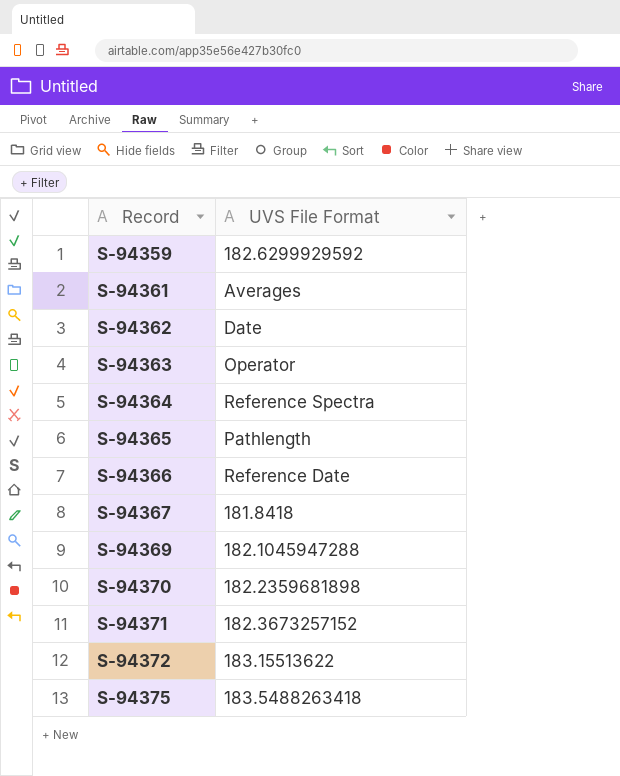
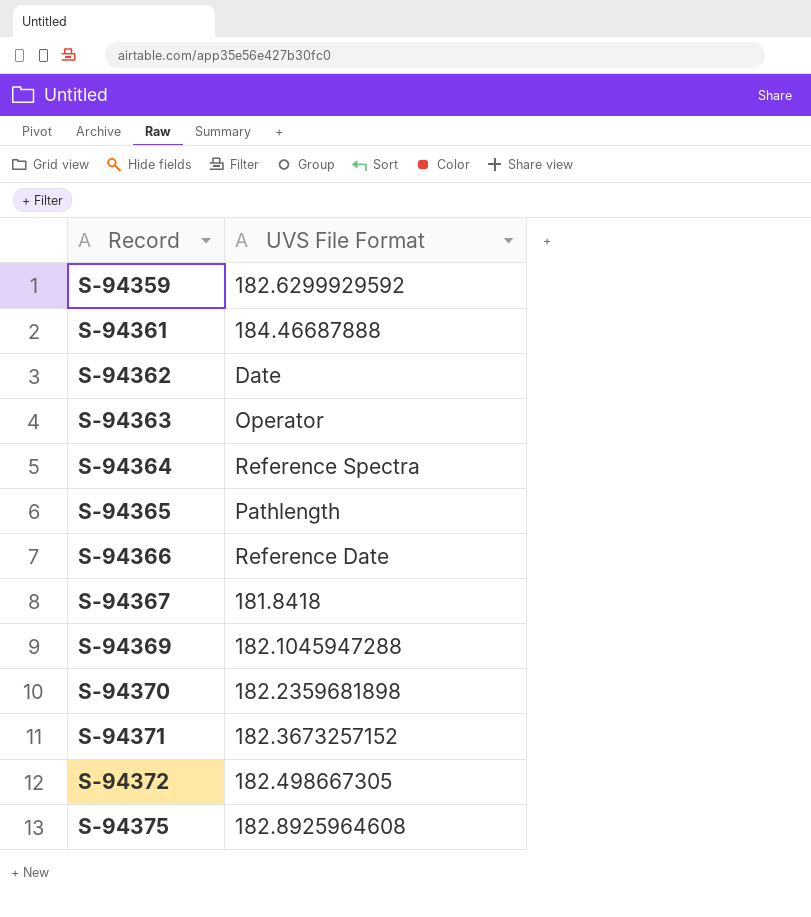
S-94361 | UVS File Format: Averages -> 184.46687888
S-94372 | UVS File Format: 183.15513622 -> 182.498667305
S-94375 | UVS File Format: 183.5488263418 -> 182.8925964608

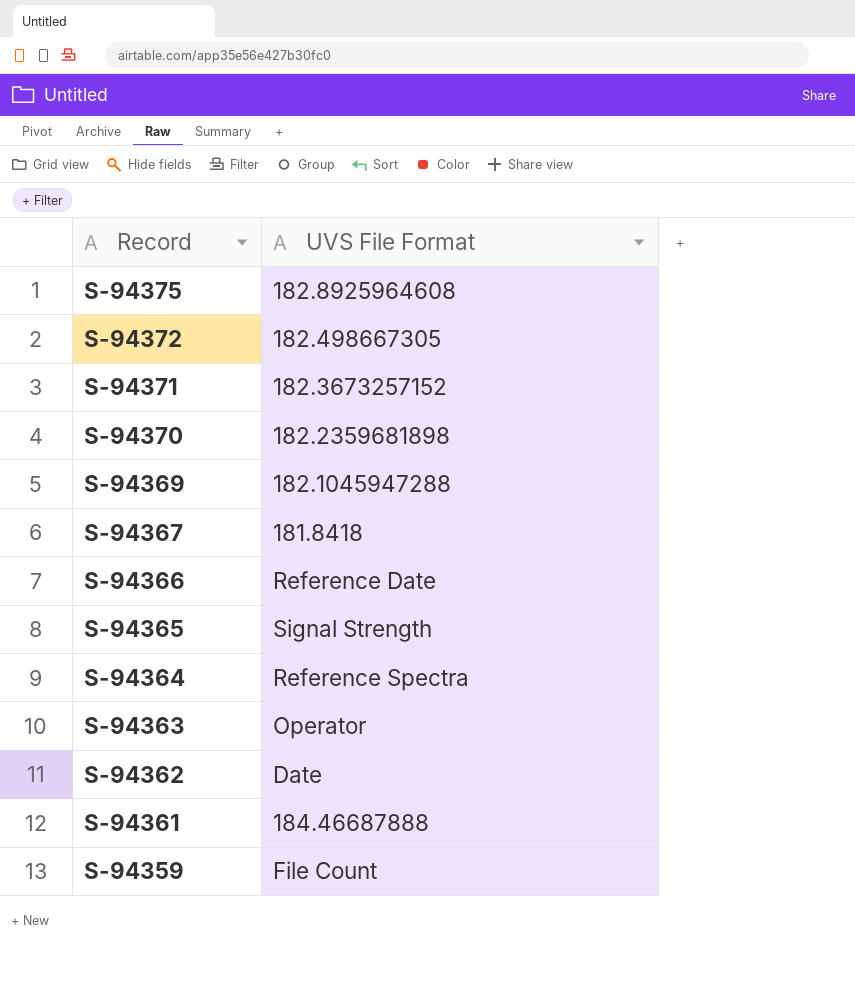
row order: Record ascending -> Record descending
S-94365 | UVS File Format: Pathlength -> Signal Strength
S-94359 | UVS File Format: 182.6299929592 -> File Count

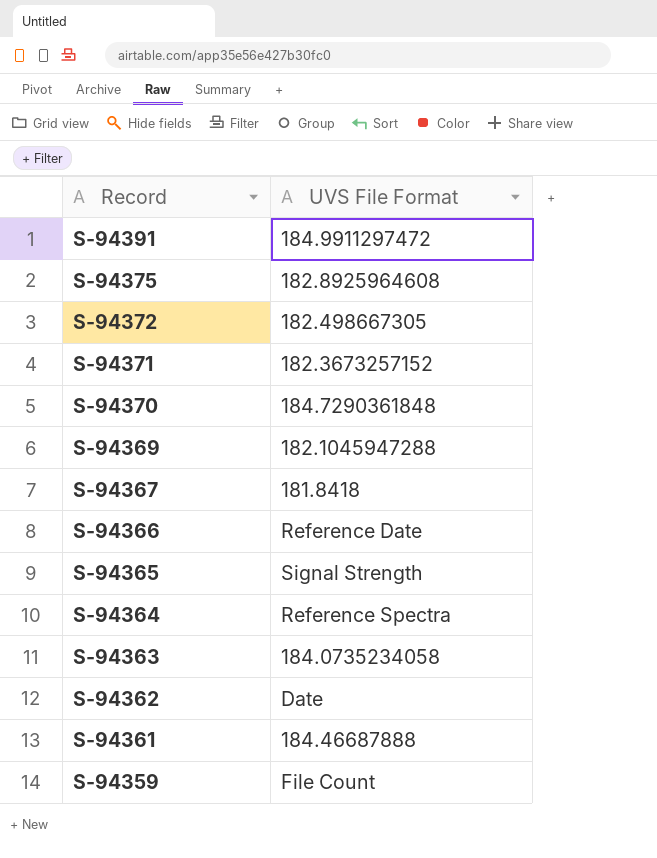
row S-94391: none -> 184.9911297472
S-94370 | UVS File Format: 182.2359681898 -> 184.7290361848
S-94363 | UVS File Format: Operator -> 184.0735234058

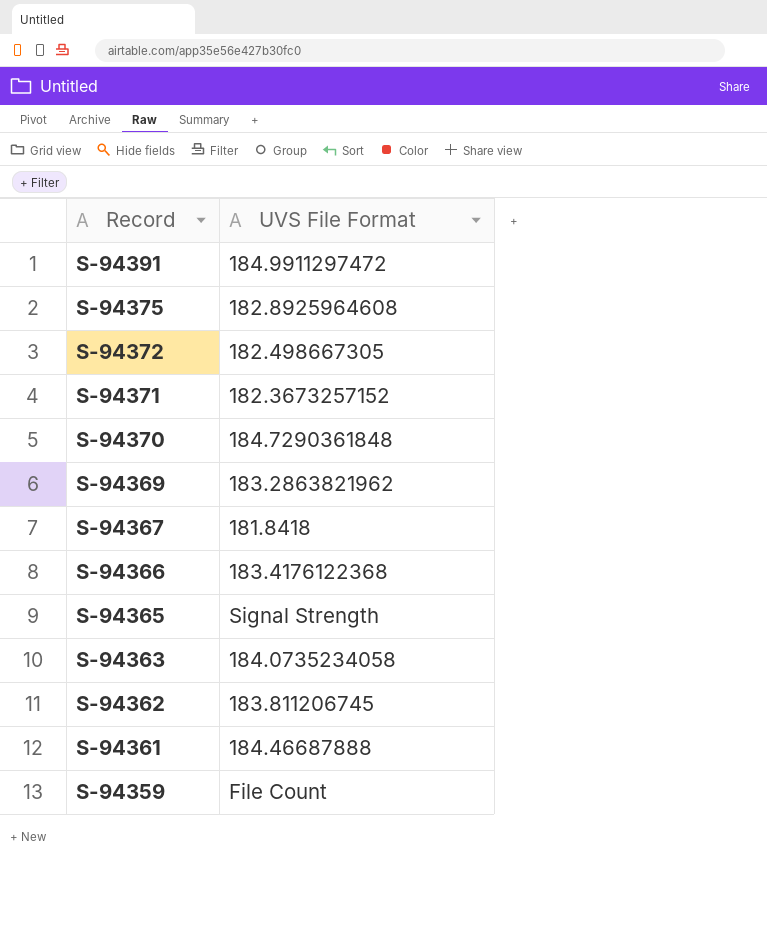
row S-94364: Reference Spectra -> none
S-94369 | UVS File Format: 182.1045947288 -> 183.2863821962
S-94366 | UVS File Format: Reference Date -> 183.4176122368
S-94362 | UVS File Format: Date -> 183.811206745

